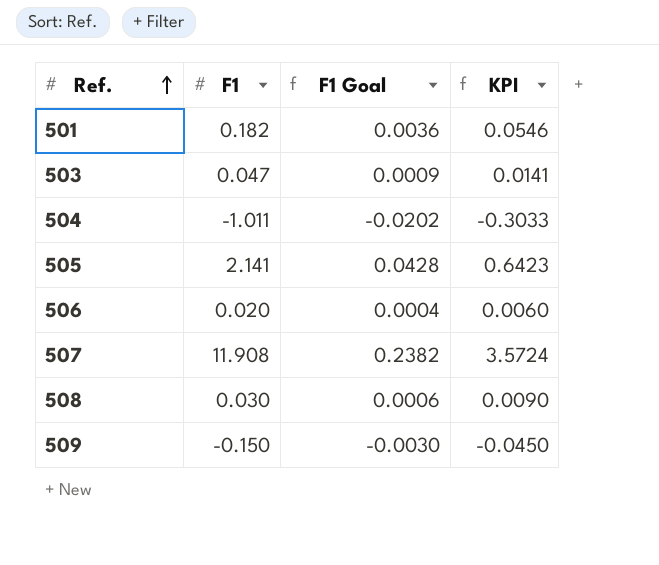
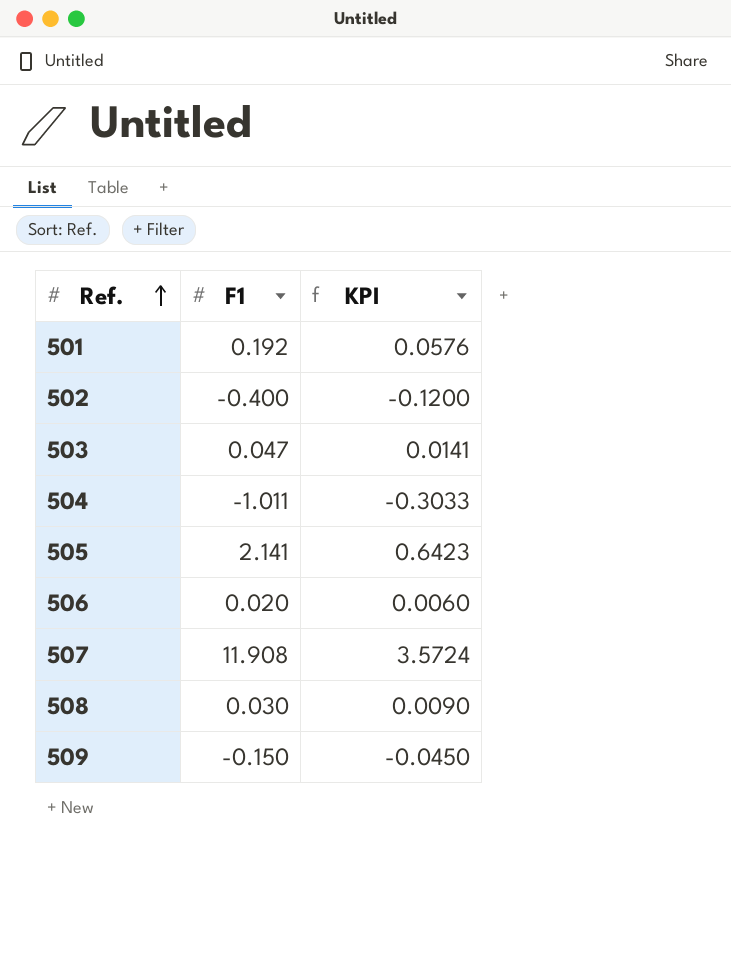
column F1 Goal | formula: [F1] * 0.02 -> none
501 | F1: 0.182 -> 0.192
501 | KPI: 0.0546 -> 0.0576
row 502: none -> -0.400 | -0.1200

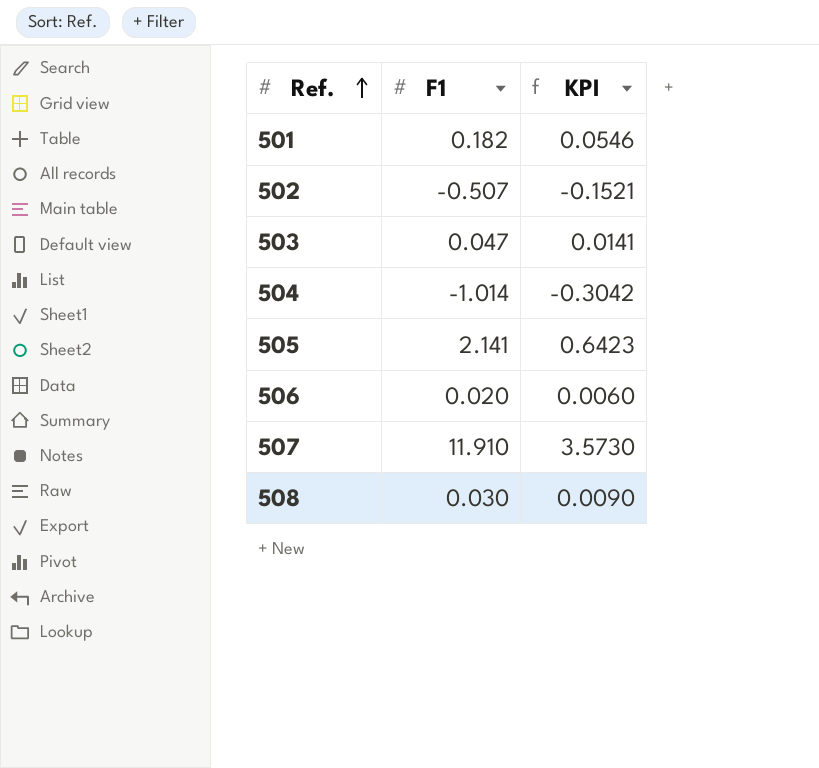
row 509: -0.150 | -0.0450 -> none
501 | F1: 0.192 -> 0.182
501 | KPI: 0.0576 -> 0.0546
502 | F1: -0.400 -> -0.507
502 | KPI: -0.1200 -> -0.1521
504 | F1: -1.011 -> -1.014
504 | KPI: -0.3033 -> -0.3042
507 | F1: 11.908 -> 11.910
507 | KPI: 3.5724 -> 3.5730

